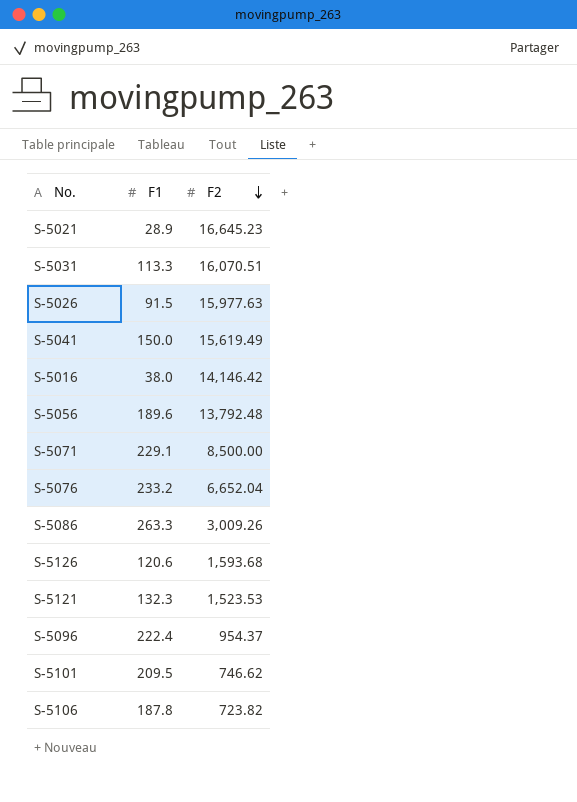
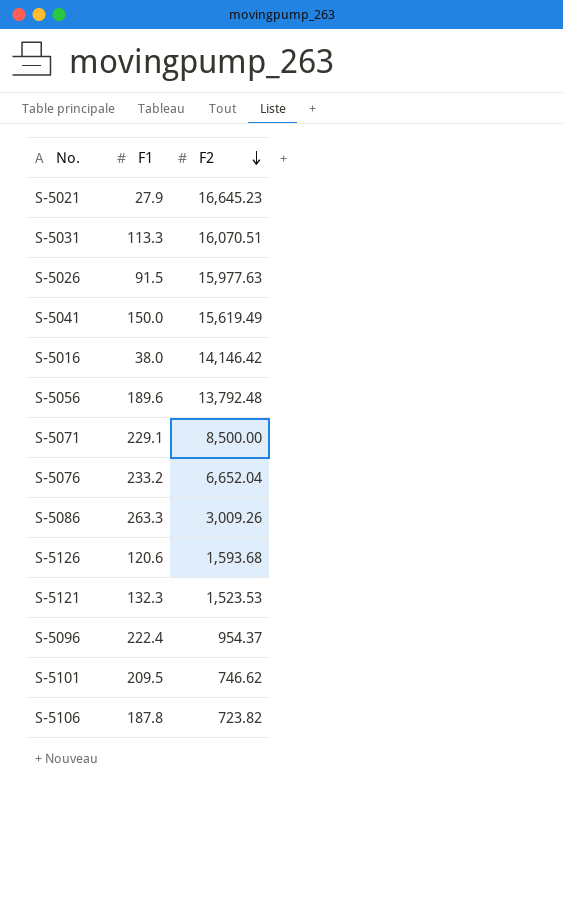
S-5021 | F1: 28.9 -> 27.9

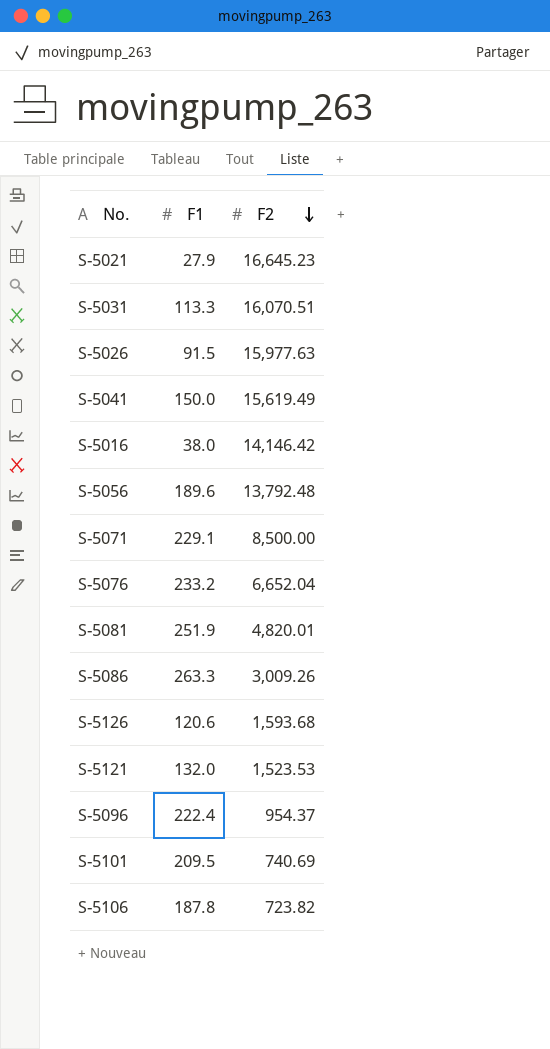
row S-5081: none -> 251.9 | 4,820.01
S-5121 | F1: 132.3 -> 132.0
S-5101 | F2: 746.62 -> 740.69

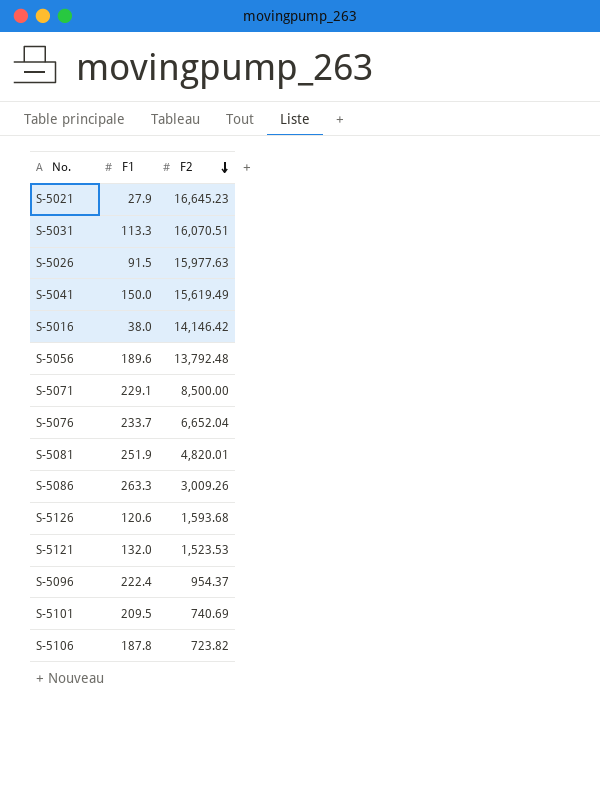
S-5076 | F1: 233.2 -> 233.7

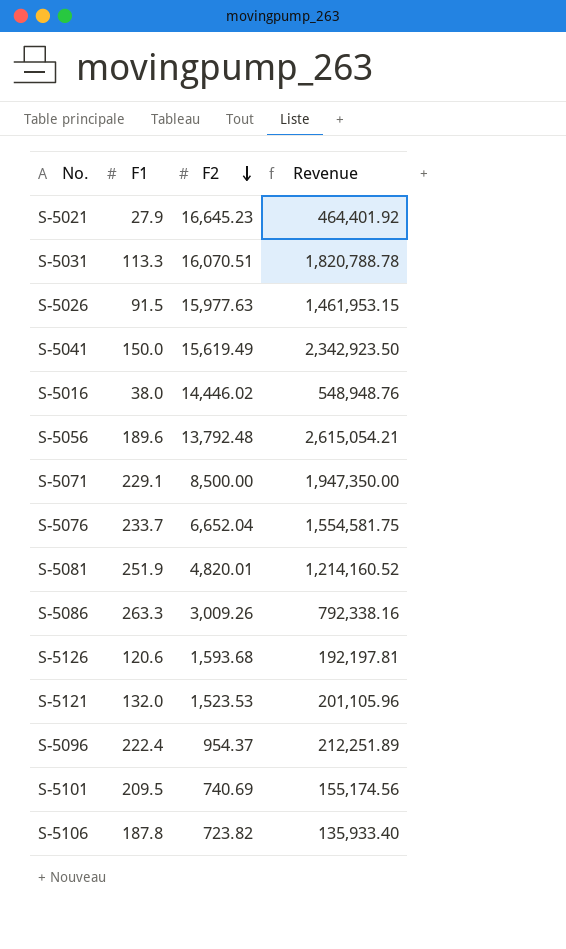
column Revenue | formula: none -> [F1] * [F2]
S-5016 | F2: 14,146.42 -> 14,446.02

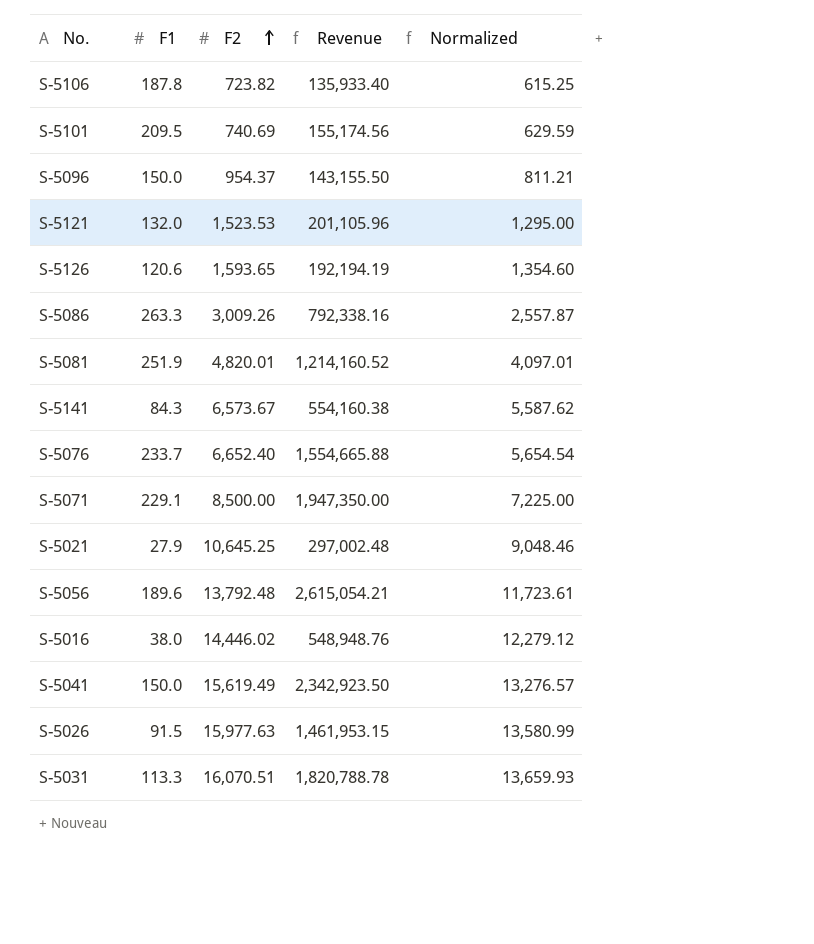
row order: F2 descending -> F2 ascending
column Normalized | formula: none -> [F2] * 0.85
S-5096 | F1: 222.4 -> 150.0
S-5096 | Revenue: 212,251.89 -> 143,155.50
S-5126 | F2: 1,593.68 -> 1,593.65
S-5126 | Revenue: 192,197.81 -> 192,194.19
row S-5141: none -> 84.3 | 6,573.67 | 554,160.38 | 5,587.62
S-5076 | F2: 6,652.04 -> 6,652.40
S-5076 | Revenue: 1,554,581.75 -> 1,554,665.88
S-5021 | F2: 16,645.23 -> 10,645.25
S-5021 | Revenue: 464,401.92 -> 297,002.48

